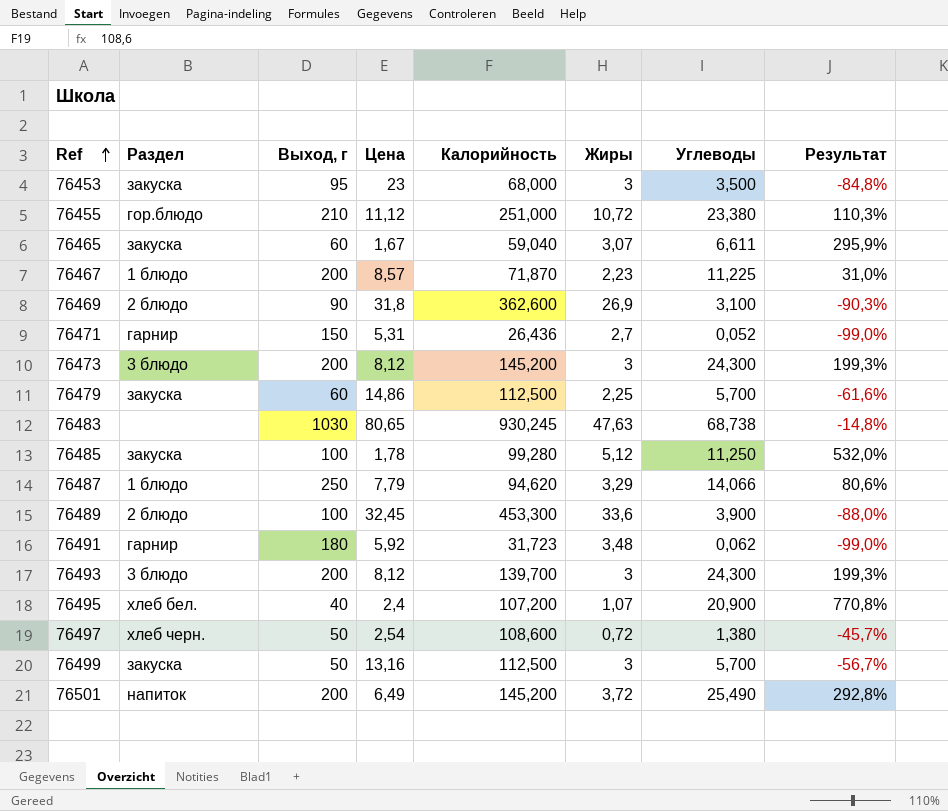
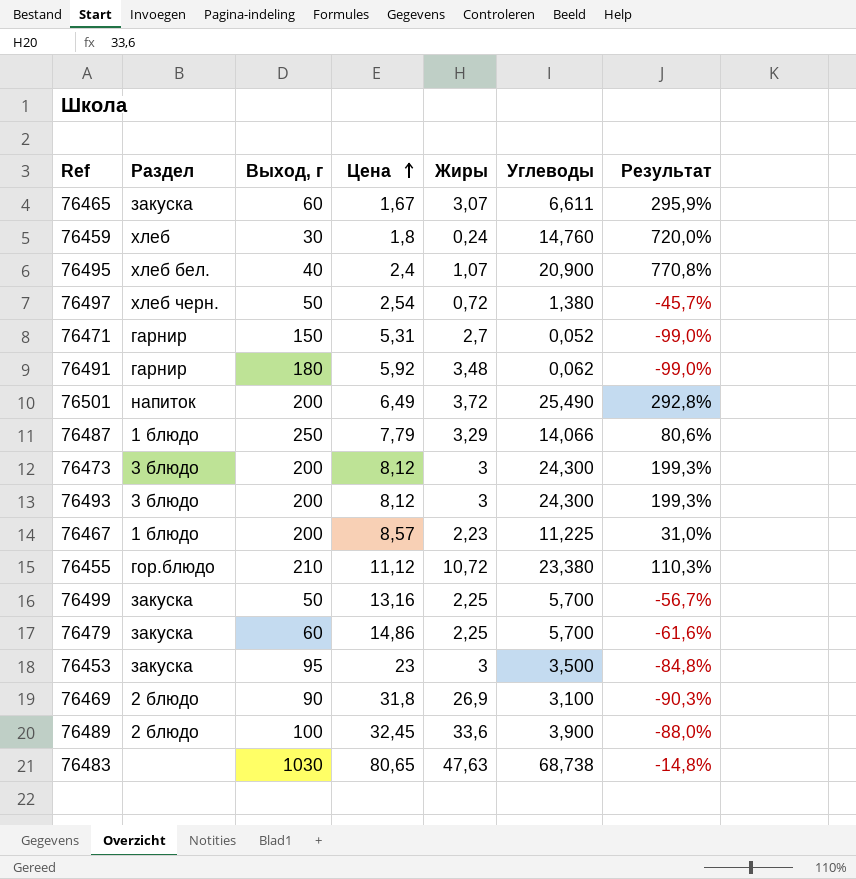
row order: Ref ascending -> Цена ascending
column Калорийность | position: 5 -> none
row 76485: закуска | 100 | 1,78 | 99,280 | 5,12 | 11,250 | 532,0% -> none
row 76459: none -> хлеб | 30 | 1,8 | 0,24 | 14,760 | 720,0%
76499 | Жиры: 3 -> 2,25

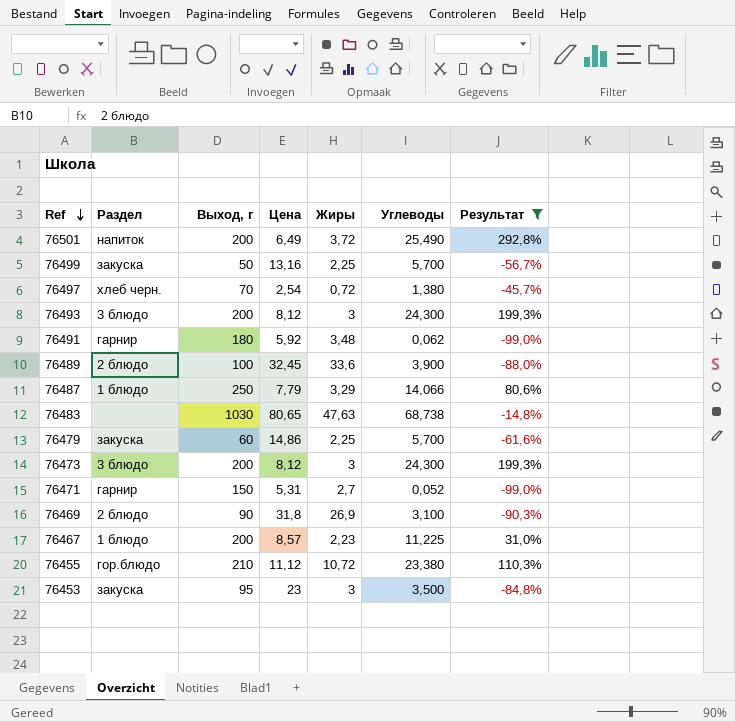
filter: none -> Результат <= 292,8%
row order: Цена ascending -> Ref descending
76497 | Выход, г: 50 -> 70

